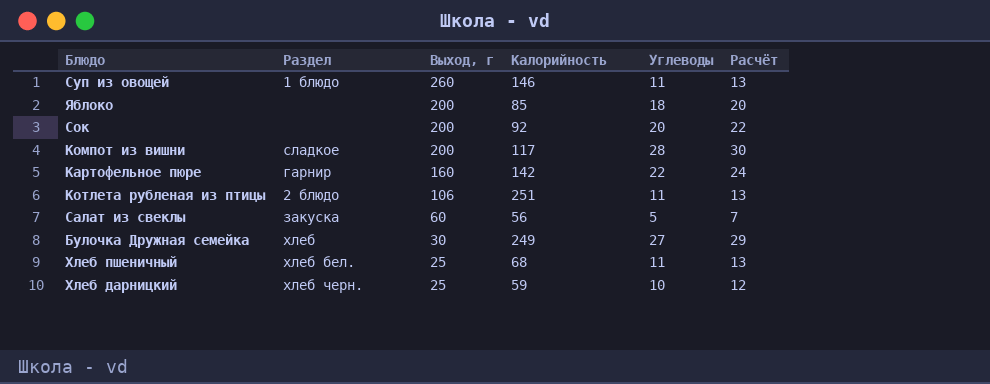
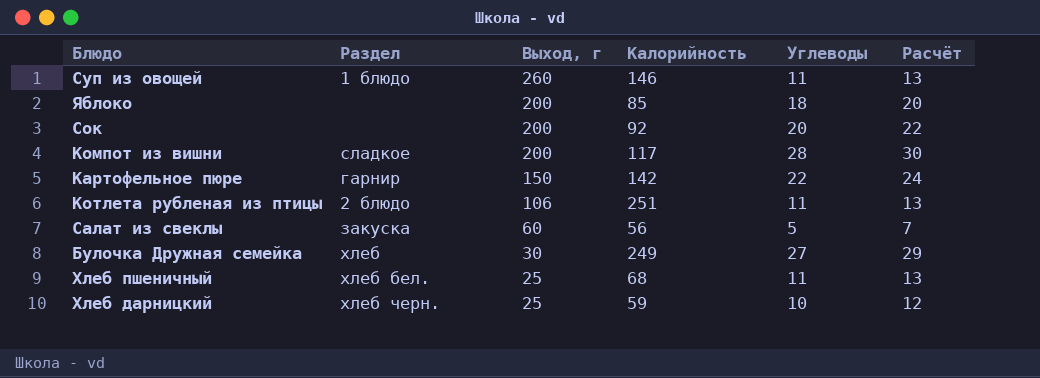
Картофельное пюре | Выход, г: 160 -> 150

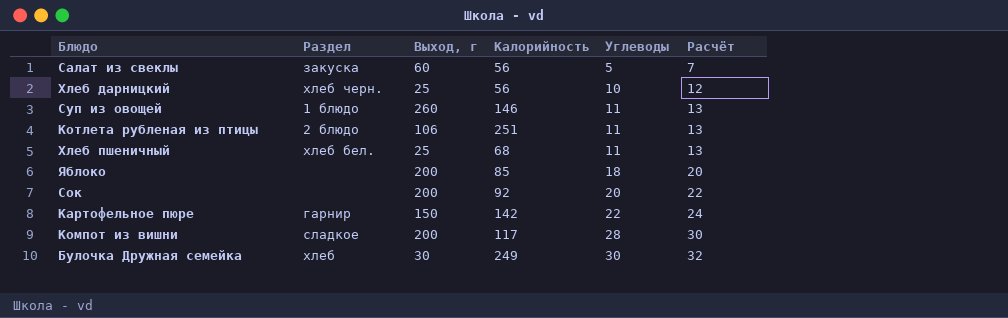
row order: Выход, г descending -> Углеводы ascending
Хлеб дарницкий | Калорийность: 59 -> 56
Булочка Дружная семейка | Углеводы: 27 -> 30
Булочка Дружная семейка | Расчёт: 29 -> 32

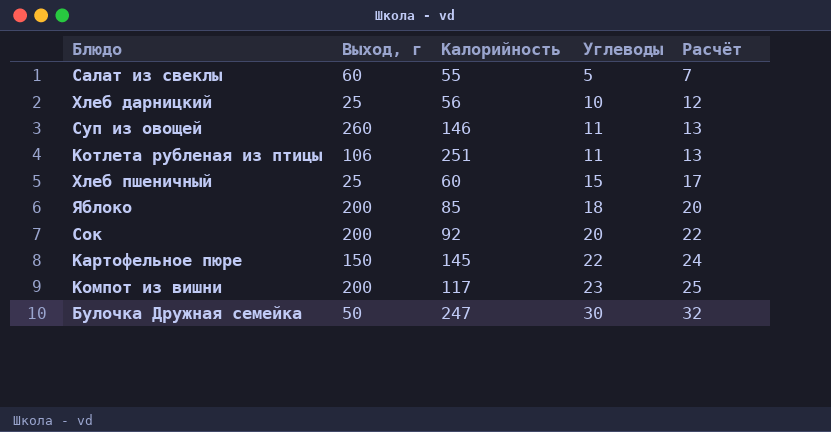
column Раздел | position: 2 -> none
Салат из свеклы | Калорийность: 56 -> 55
Хлеб пшеничный | Калорийность: 68 -> 60
Хлеб пшеничный | Углеводы: 11 -> 15
Хлеб пшеничный | Расчёт: 13 -> 17
Картофельное пюре | Калорийность: 142 -> 145
Компот из вишни | Углеводы: 28 -> 23
Компот из вишни | Расчёт: 30 -> 25
Булочка Дружная семейка | Выход, г: 30 -> 50
Булочка Дружная семейка | Калорийность: 249 -> 247

